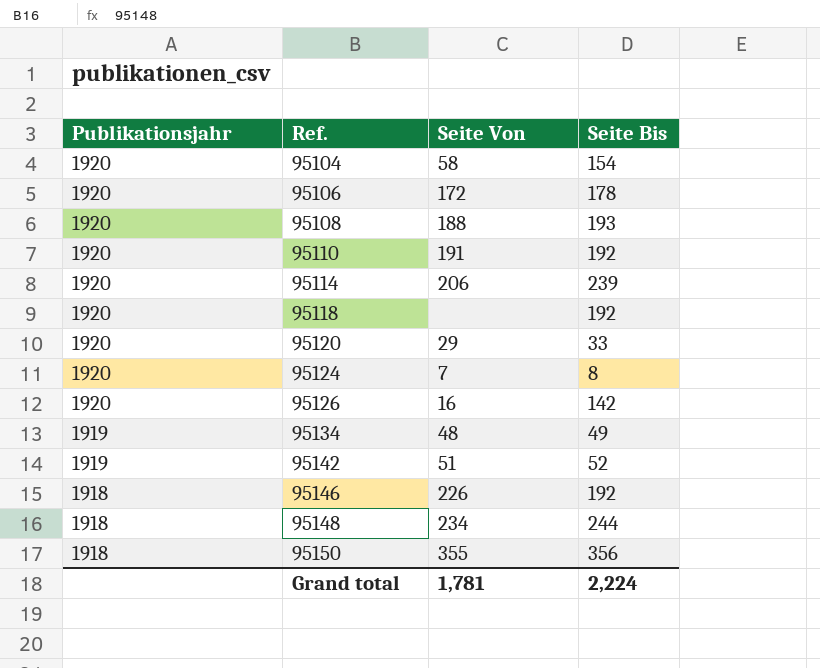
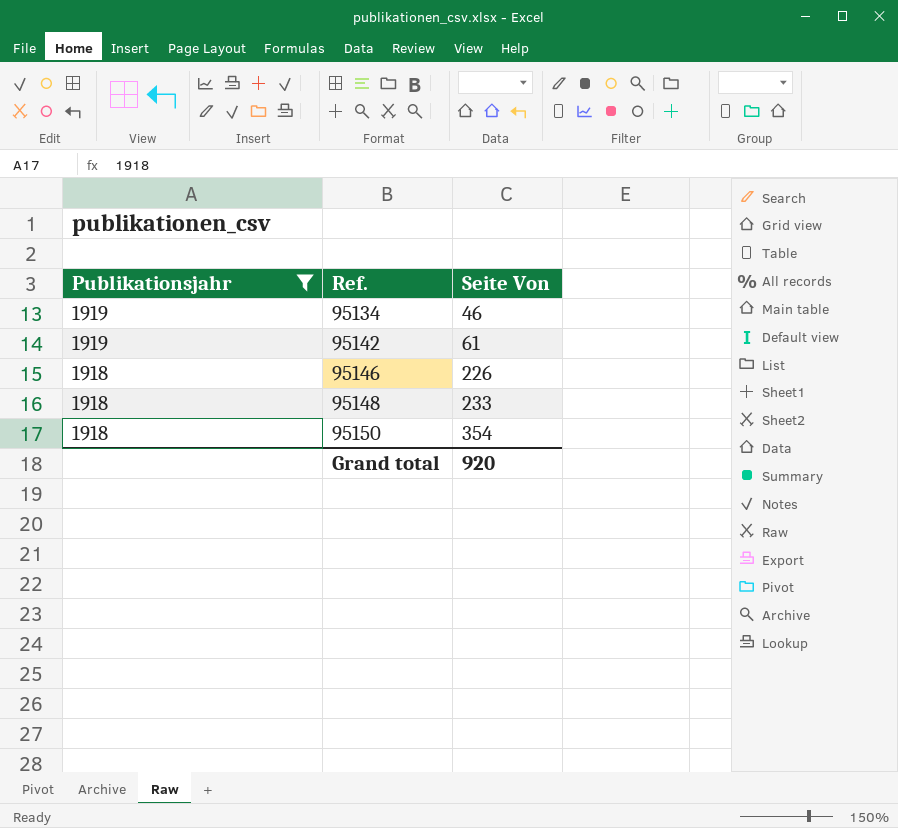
filter: none -> Publikationsjahr != 1920
column Seite Bis | position: 4 -> none
95134 | Seite Von: 48 -> 46
95142 | Seite Von: 51 -> 61
95148 | Seite Von: 234 -> 233
95150 | Seite Von: 355 -> 354
Grand total | Seite Von: 1,781 -> 920

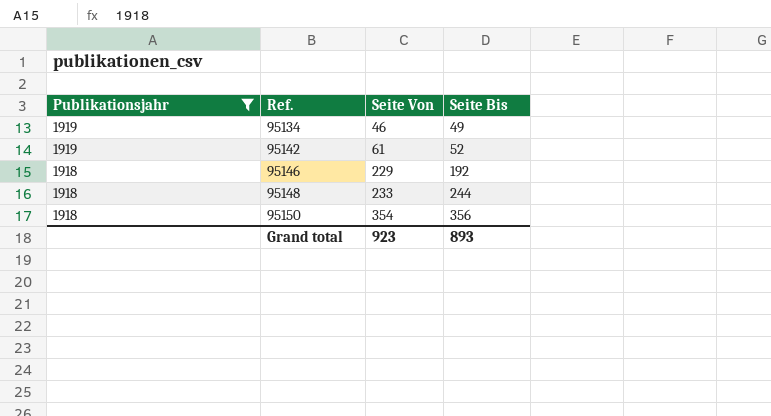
column Seite Bis | position: none -> 4
95146 | Seite Von: 226 -> 229
Grand total | Seite Von: 920 -> 923

